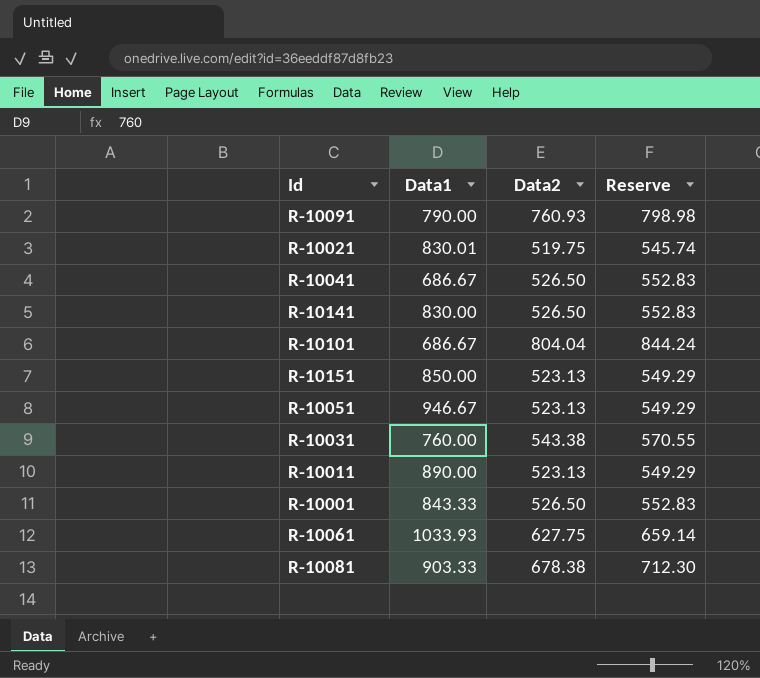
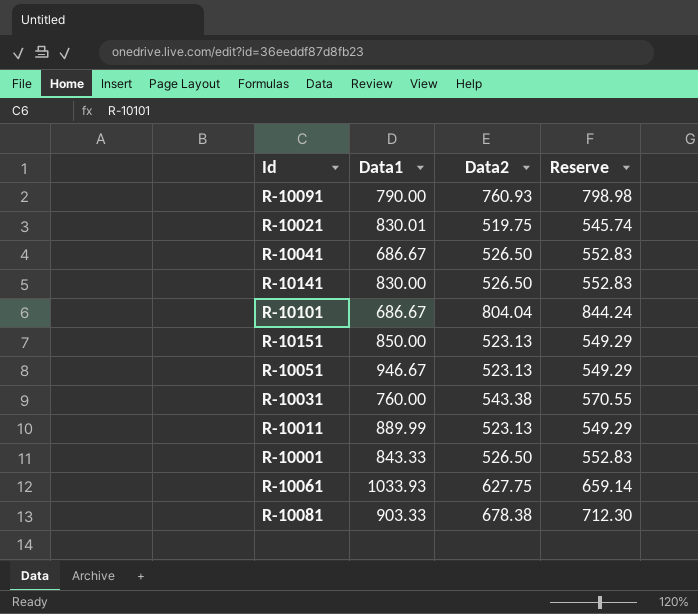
R-10011 | Data1: 890.00 -> 889.99

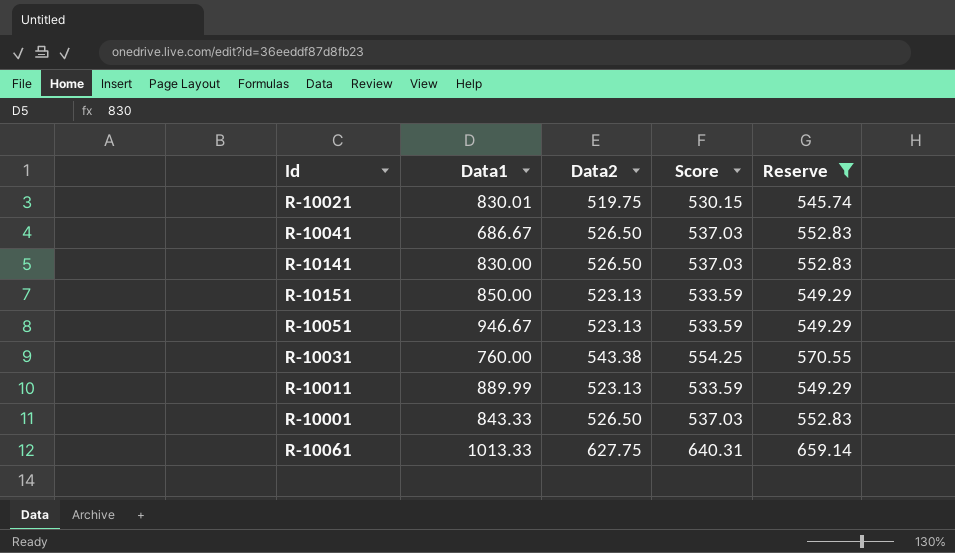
filter: none -> Reserve <= 659.14
column Score | formula: none -> [Data2] * 1.02
R-10061 | Data1: 1033.93 -> 1013.33

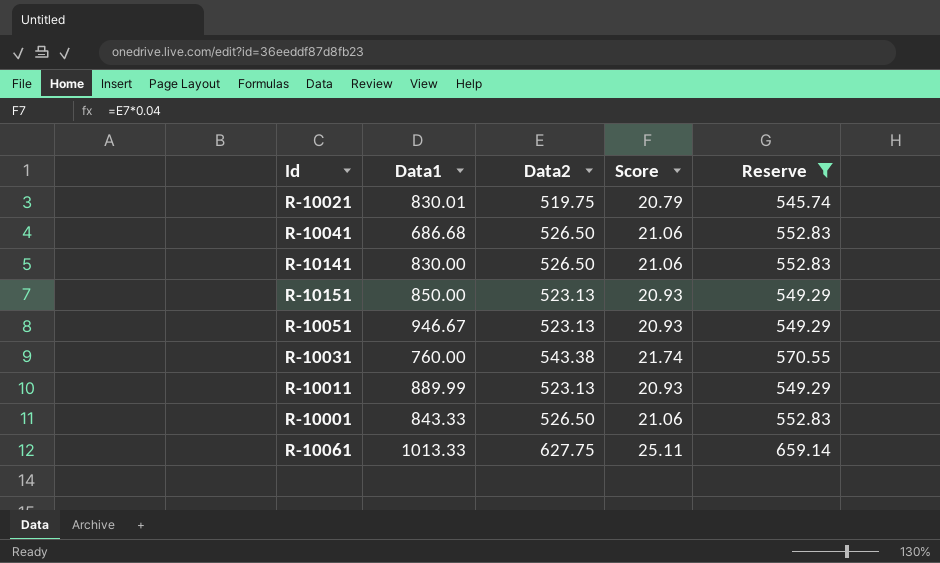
column Score | formula: [Data2] * 1.02 -> [Data2] * 0.04
R-10041 | Data1: 686.67 -> 686.68

